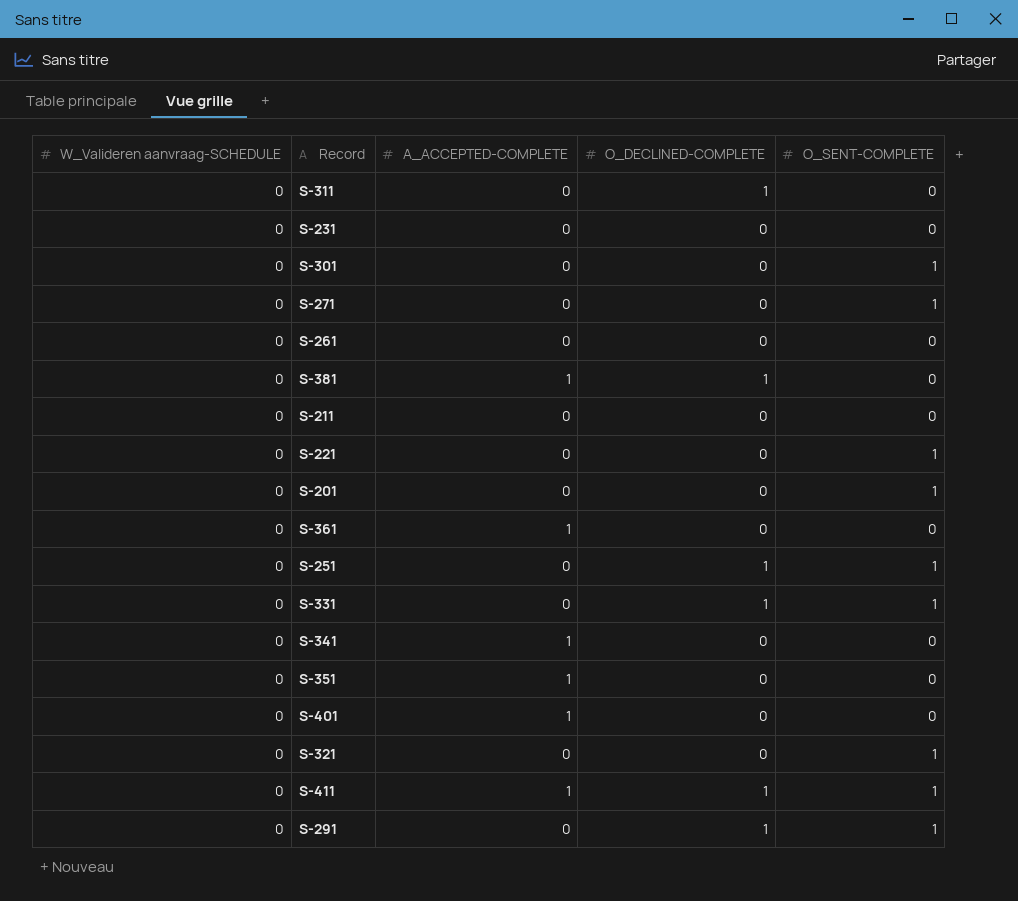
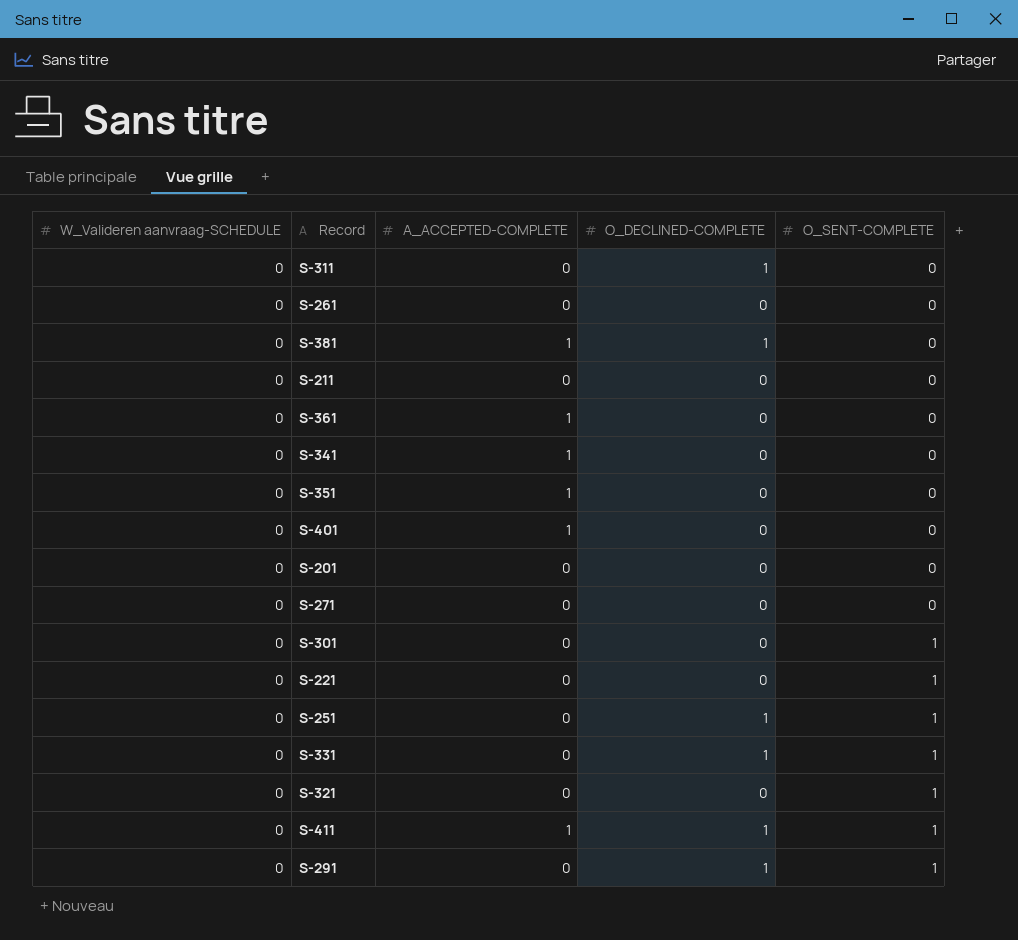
row order: none -> O_SENT-COMPLETE ascending
row S-231: 0 | 0 | 0 | 0 -> none
S-201 | O_SENT-COMPLETE: 1 -> 0
S-271 | O_SENT-COMPLETE: 1 -> 0

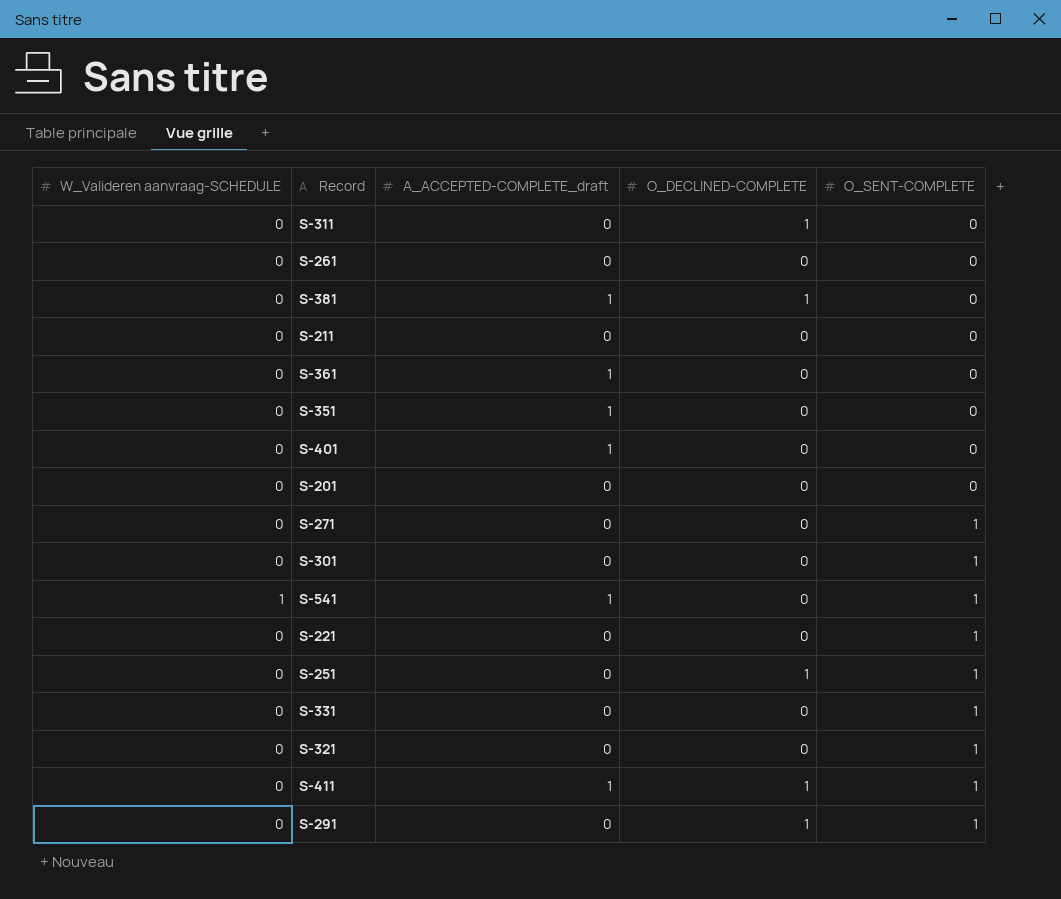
column name: A_ACCEPTED-COMPLETE -> A_ACCEPTED-COMPLETE_draft
row S-341: 0 | 1 | 0 | 0 -> none
S-271 | O_SENT-COMPLETE: 0 -> 1
row S-541: none -> 1 | 1 | 0 | 1
S-331 | O_DECLINED-COMPLETE: 1 -> 0

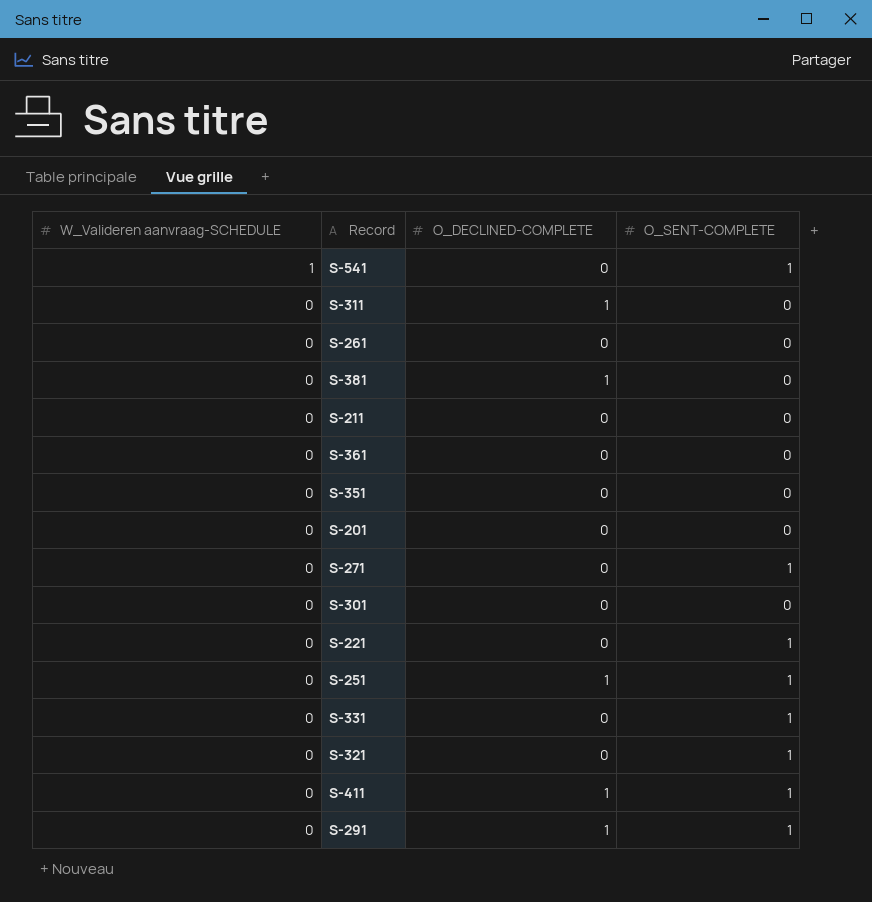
row order: O_SENT-COMPLETE ascending -> W_Valideren aanvraag-SCHEDULE descending
column A_ACCEPTED-COMPLETE_draft | position: 3 -> none
row S-401: 0 | 1 | 0 | 0 -> none
S-301 | O_SENT-COMPLETE: 1 -> 0

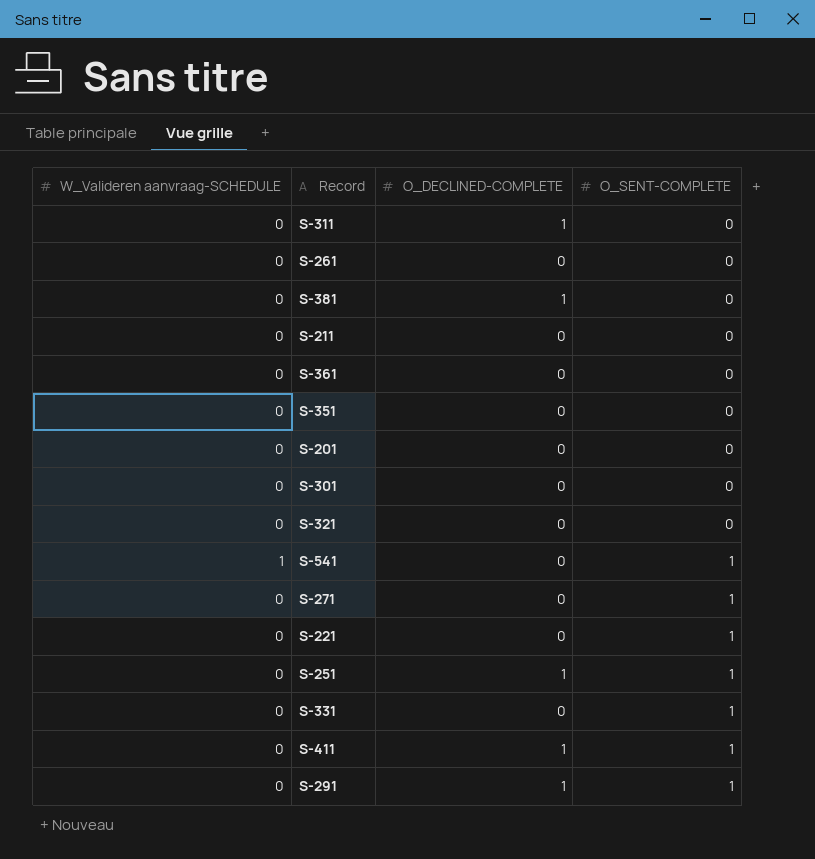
row order: W_Valideren aanvraag-SCHEDULE descending -> O_SENT-COMPLETE ascending
S-321 | O_SENT-COMPLETE: 1 -> 0

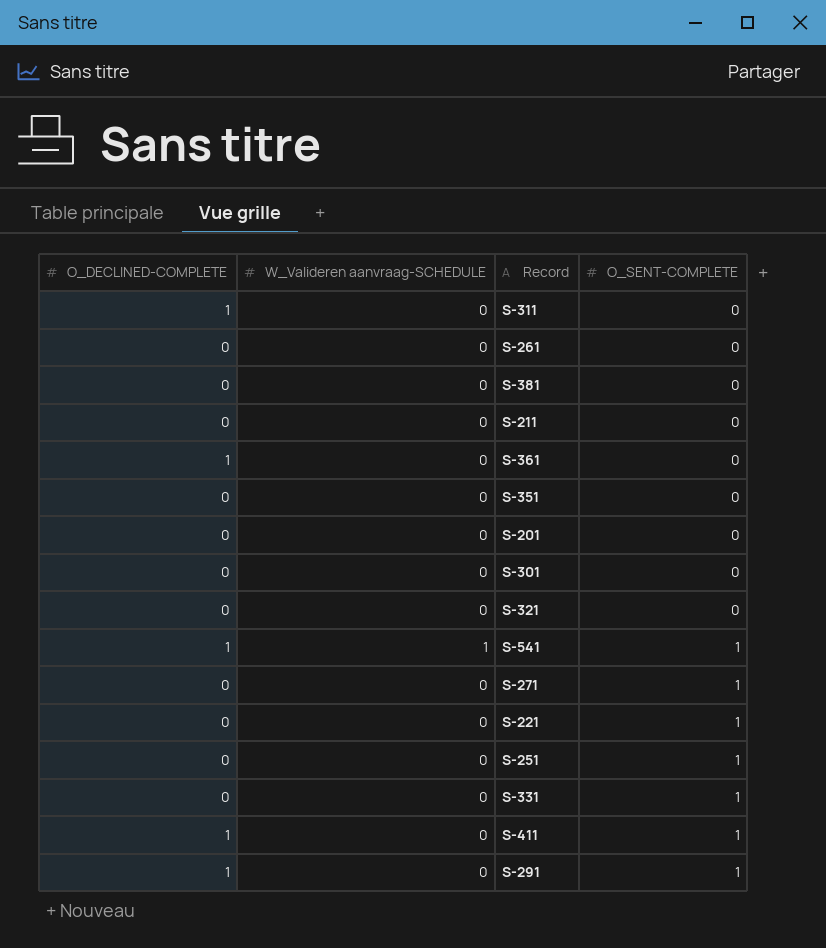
column O_DECLINED-COMPLETE | position: 3 -> 1
S-381 | O_DECLINED-COMPLETE: 1 -> 0
S-361 | O_DECLINED-COMPLETE: 0 -> 1
S-541 | O_DECLINED-COMPLETE: 0 -> 1
S-251 | O_DECLINED-COMPLETE: 1 -> 0

